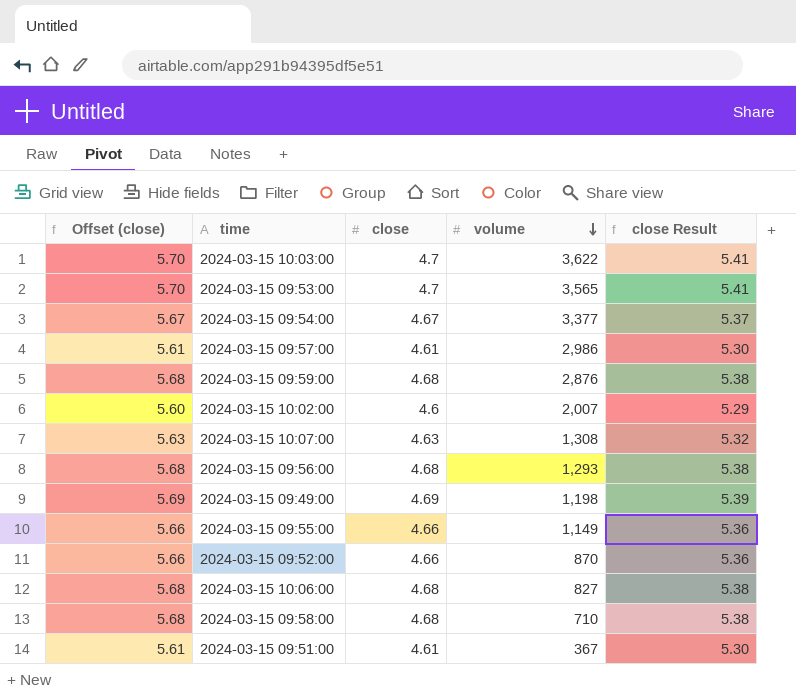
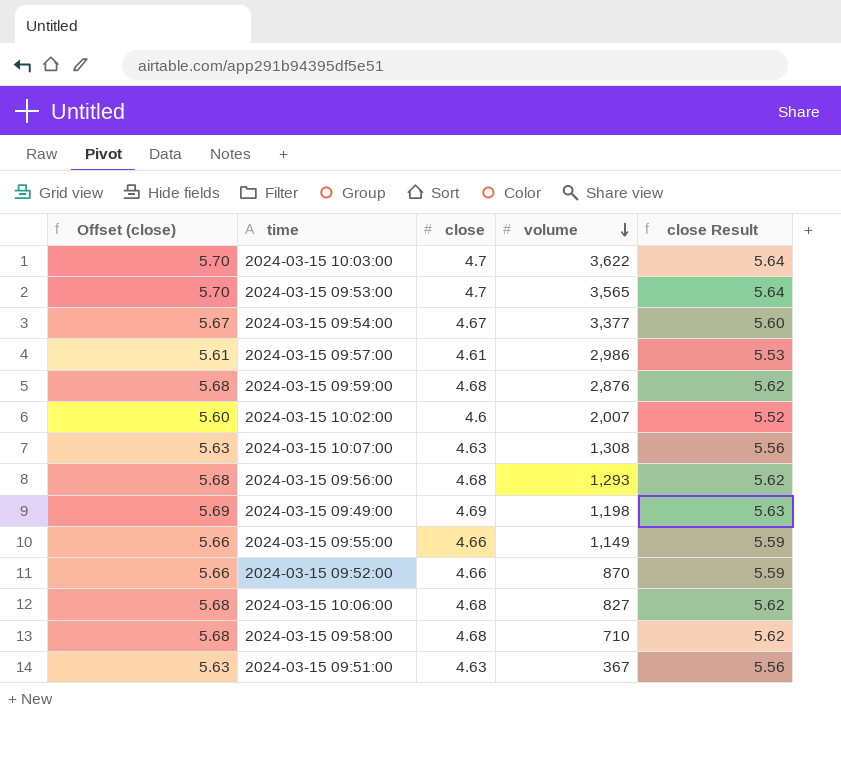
column close Result | formula: [close] * 1.15 -> [close] * 1.2
2024-03-15 09:51:00 | Offset (close): 5.61 -> 5.63
2024-03-15 09:51:00 | close: 4.61 -> 4.63

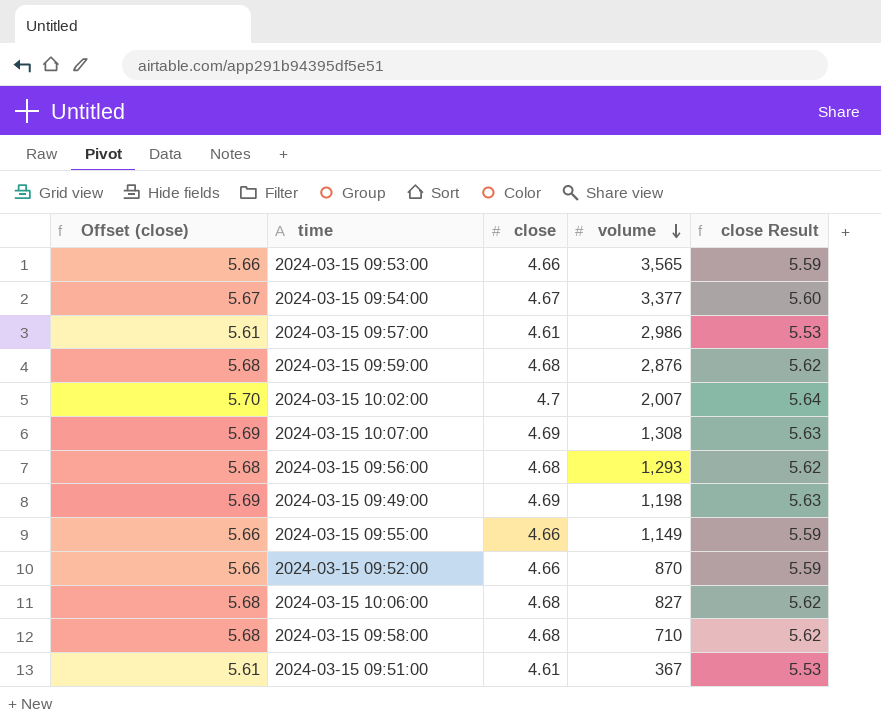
row 2024-03-15 10:03:00: 5.70 | 4.7 | 3,622 | 5.64 -> none
2024-03-15 09:53:00 | Offset (close): 5.70 -> 5.66
2024-03-15 09:53:00 | close: 4.7 -> 4.66
2024-03-15 09:53:00 | close Result: 5.64 -> 5.59
2024-03-15 10:02:00 | Offset (close): 5.60 -> 5.70
2024-03-15 10:02:00 | close: 4.6 -> 4.7
2024-03-15 10:02:00 | close Result: 5.52 -> 5.64
2024-03-15 10:07:00 | Offset (close): 5.63 -> 5.69
2024-03-15 10:07:00 | close: 4.63 -> 4.69
2024-03-15 10:07:00 | close Result: 5.56 -> 5.63
2024-03-15 09:51:00 | Offset (close): 5.63 -> 5.61
2024-03-15 09:51:00 | close: 4.63 -> 4.61
2024-03-15 09:51:00 | close Result: 5.56 -> 5.53

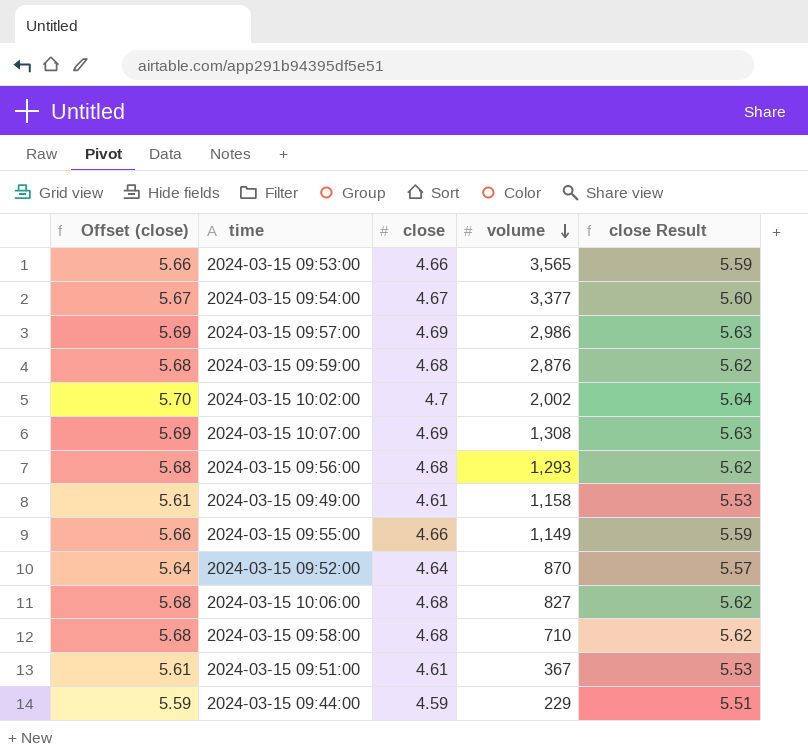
2024-03-15 09:57:00 | Offset (close): 5.61 -> 5.69
2024-03-15 09:57:00 | close: 4.61 -> 4.69
2024-03-15 09:57:00 | close Result: 5.53 -> 5.63
2024-03-15 10:02:00 | volume: 2,007 -> 2,002
2024-03-15 09:49:00 | Offset (close): 5.69 -> 5.61
2024-03-15 09:49:00 | close: 4.69 -> 4.61
2024-03-15 09:49:00 | volume: 1,198 -> 1,158
2024-03-15 09:49:00 | close Result: 5.63 -> 5.53
2024-03-15 09:52:00 | Offset (close): 5.66 -> 5.64
2024-03-15 09:52:00 | close: 4.66 -> 4.64
2024-03-15 09:52:00 | close Result: 5.59 -> 5.57
row 2024-03-15 09:44:00: none -> 5.59 | 4.59 | 229 | 5.51

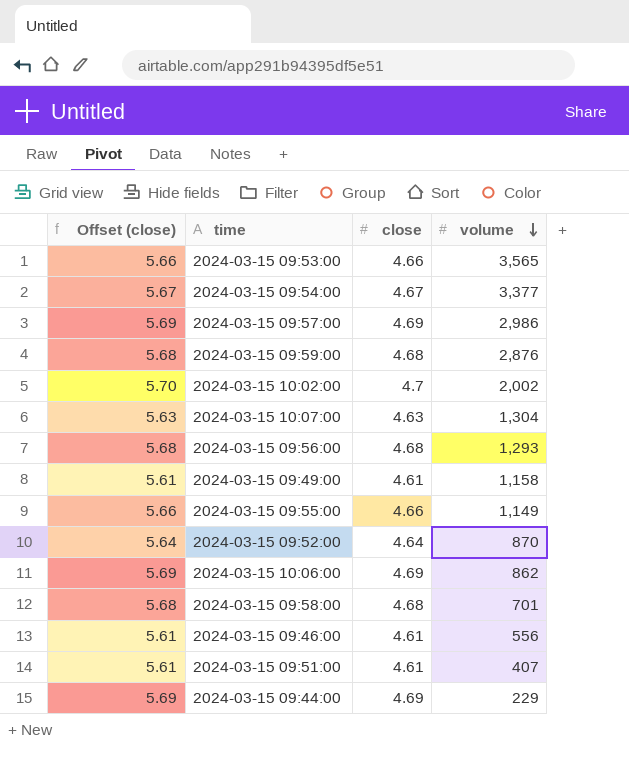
column close Result | formula: [close] * 1.2 -> none
2024-03-15 10:07:00 | Offset (close): 5.69 -> 5.63
2024-03-15 10:07:00 | close: 4.69 -> 4.63
2024-03-15 10:07:00 | volume: 1,308 -> 1,304
2024-03-15 10:06:00 | Offset (close): 5.68 -> 5.69
2024-03-15 10:06:00 | close: 4.68 -> 4.69
2024-03-15 10:06:00 | volume: 827 -> 862
2024-03-15 09:58:00 | volume: 710 -> 701
row 2024-03-15 09:46:00: none -> 5.61 | 4.61 | 556
2024-03-15 09:51:00 | volume: 367 -> 407
2024-03-15 09:44:00 | Offset (close): 5.59 -> 5.69
2024-03-15 09:44:00 | close: 4.59 -> 4.69

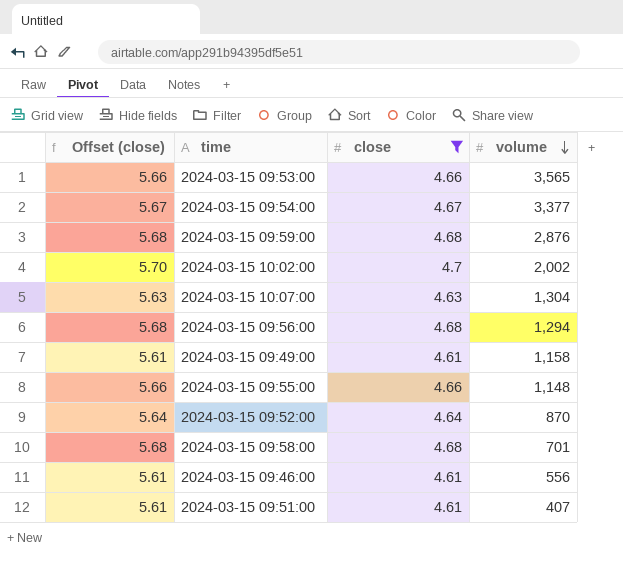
filter: none -> close != 4.69
2024-03-15 09:56:00 | volume: 1,293 -> 1,294
2024-03-15 09:55:00 | volume: 1,149 -> 1,148

